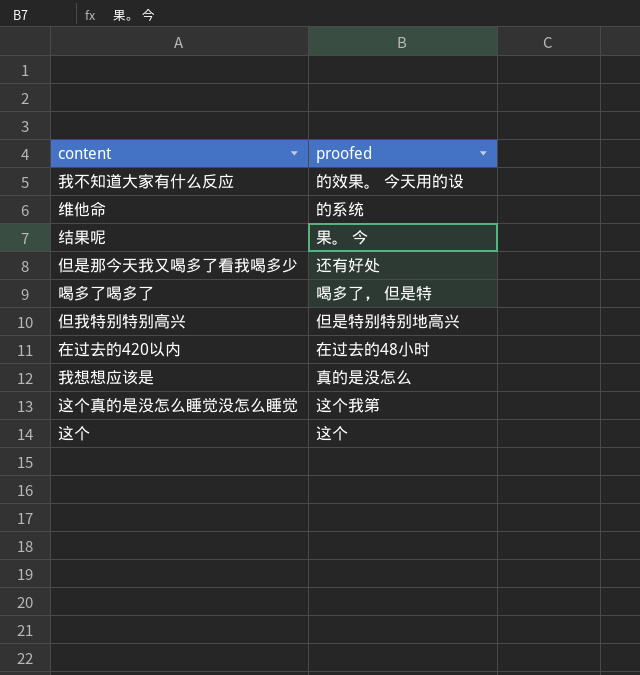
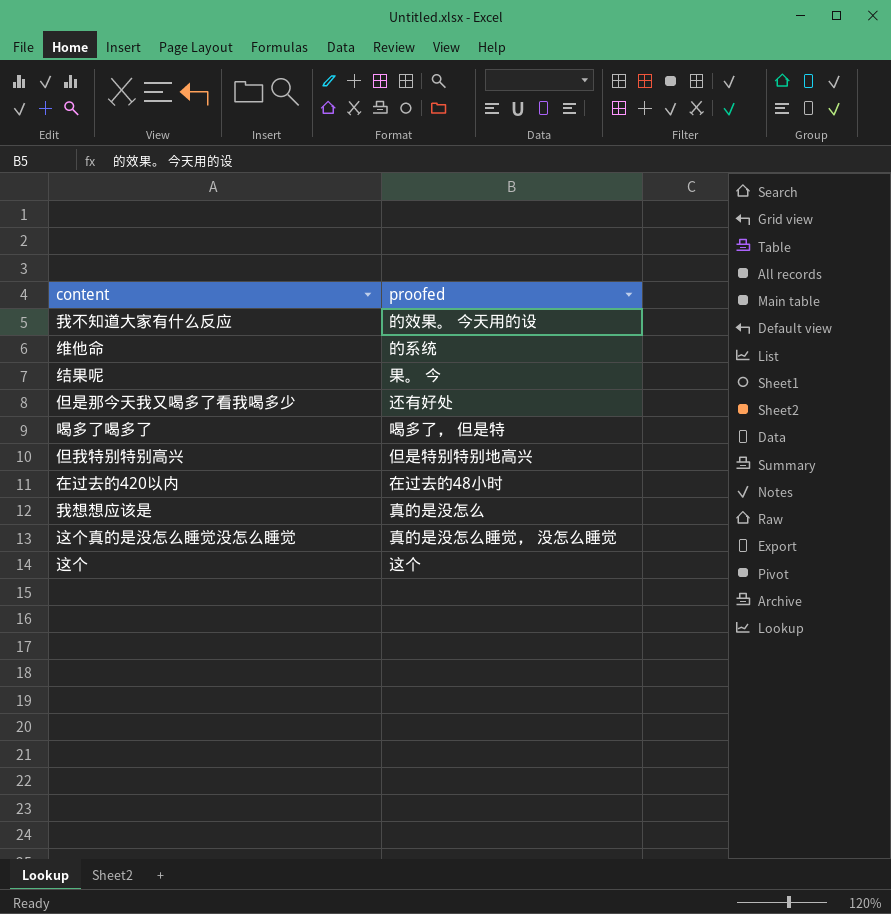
这个真的是没怎么睡觉没怎么睡觉 | proofed: 这个我第 -> 真的是没怎么睡觉， 没怎么睡觉

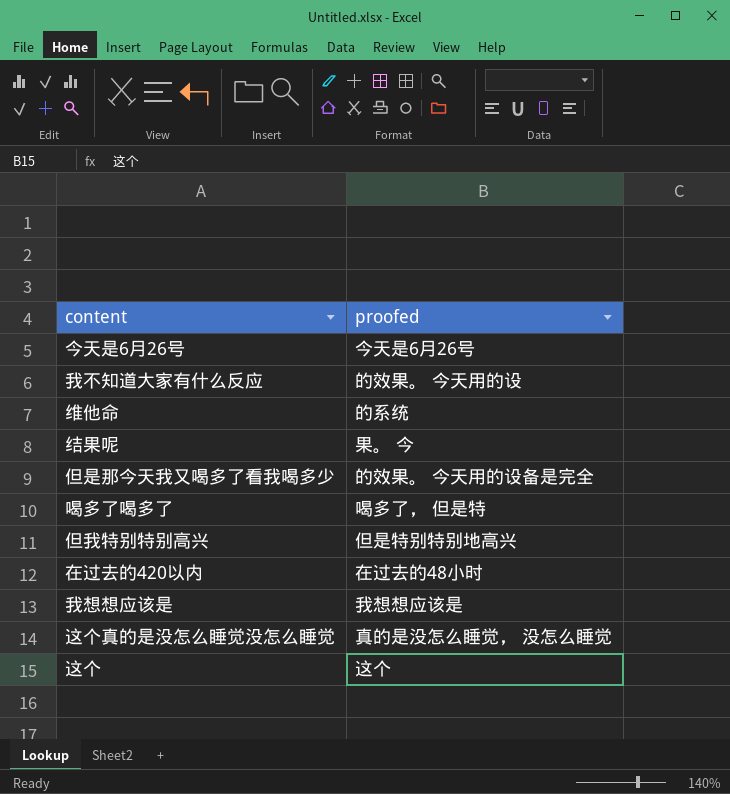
row 今天是6月26号: none -> 今天是6月26号
但是那今天我又喝多了看我喝多少 | proofed: 还有好处 -> 的效果。 今天用的设备是完全
我想想应该是 | proofed: 真的是没怎么 -> 我想想应该是

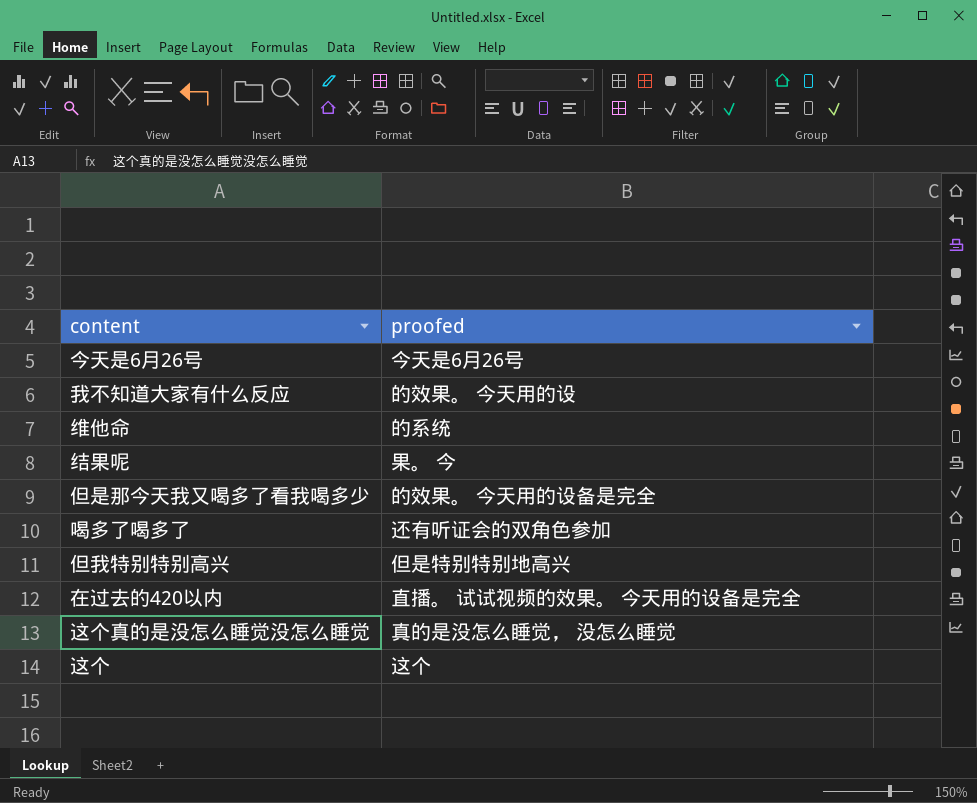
row 我想想应该是: 我想想应该是 -> none
喝多了喝多了 | proofed: 喝多了， 但是特 -> 还有听证会的双角色参加
在过去的420以内 | proofed: 在过去的48小时 -> 直播。 试试视频的效果。 今天用的设备是完全

